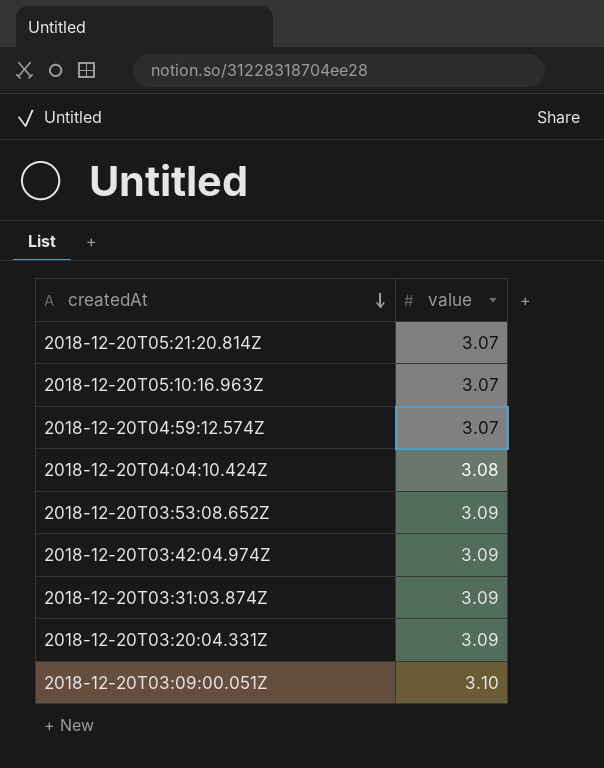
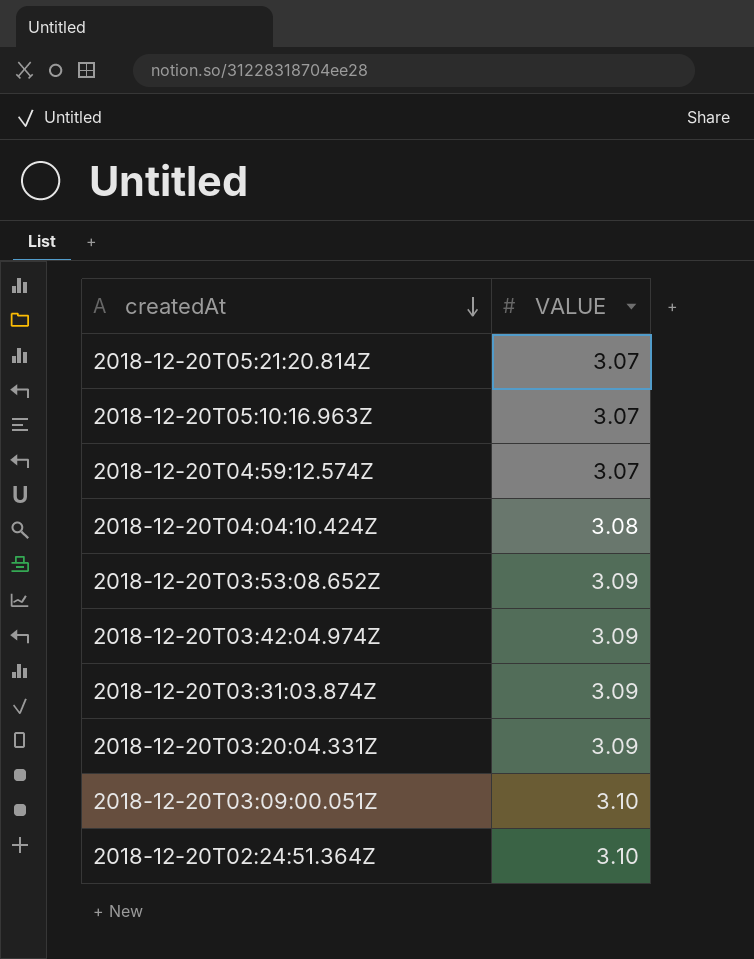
column name: value -> VALUE
row 2018-12-20T02:24:51.364Z: none -> 3.10

